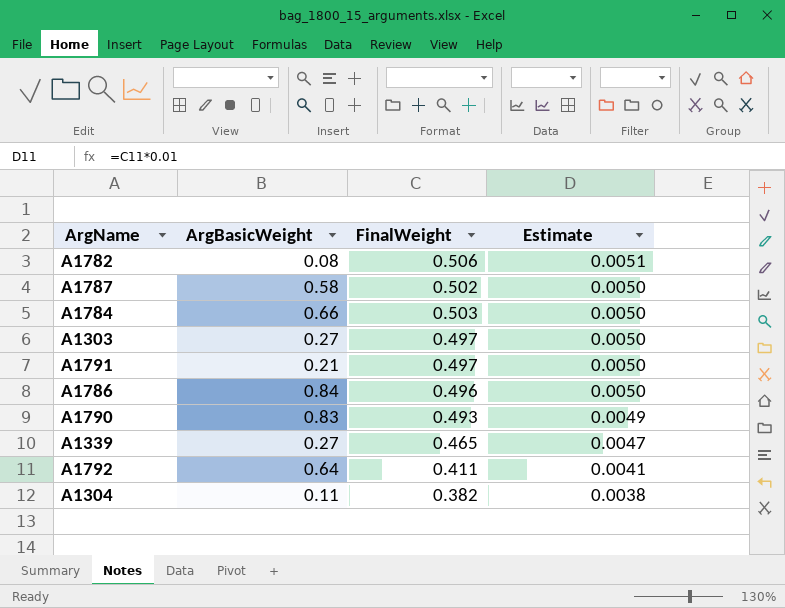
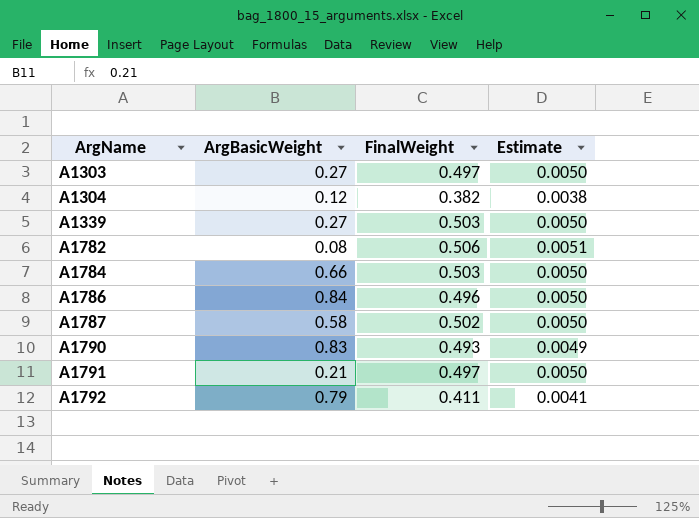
row order: Estimate descending -> ArgName ascending
A1304 | ArgBasicWeight: 0.11 -> 0.12
A1339 | FinalWeight: 0.465 -> 0.503
A1339 | Estimate: 0.0047 -> 0.0050
A1792 | ArgBasicWeight: 0.64 -> 0.79

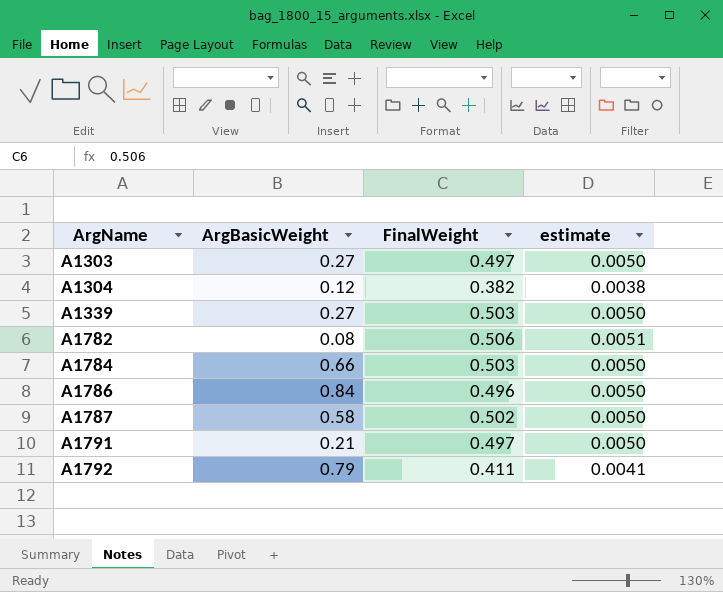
column name: Estimate -> estimate
row A1790: 0.83 | 0.493 | 0.0049 -> none

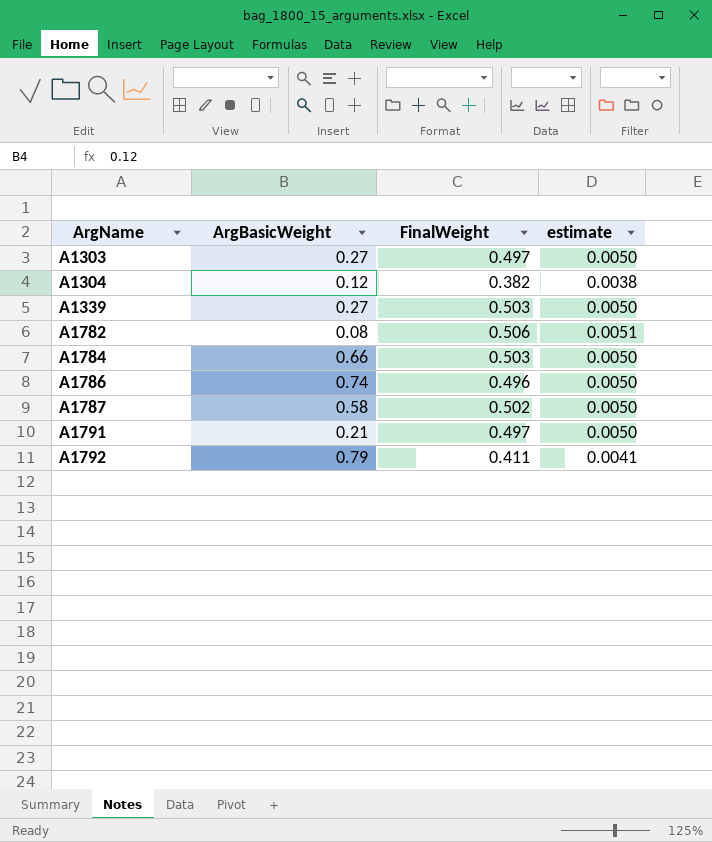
A1786 | ArgBasicWeight: 0.84 -> 0.74

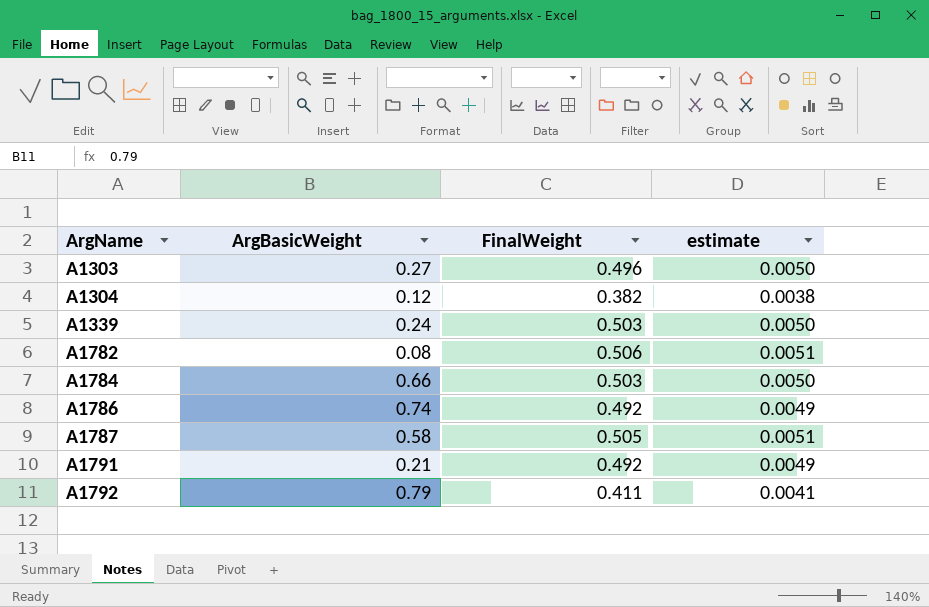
A1303 | FinalWeight: 0.497 -> 0.496
A1339 | ArgBasicWeight: 0.27 -> 0.24
A1786 | FinalWeight: 0.496 -> 0.492
A1786 | estimate: 0.0050 -> 0.0049
A1787 | FinalWeight: 0.502 -> 0.505
A1787 | estimate: 0.0050 -> 0.0051
A1791 | FinalWeight: 0.497 -> 0.492
A1791 | estimate: 0.0050 -> 0.0049

